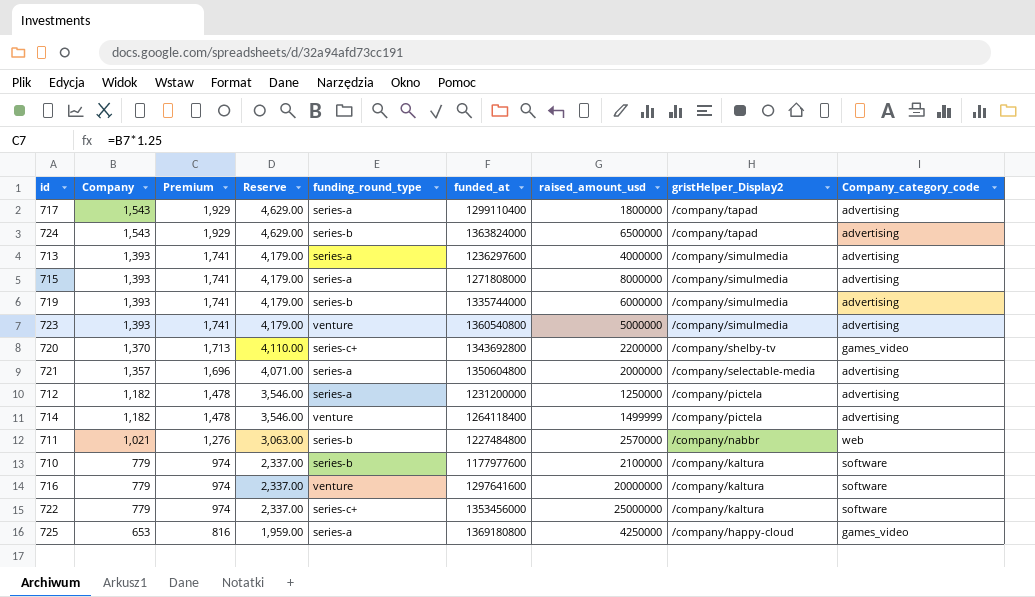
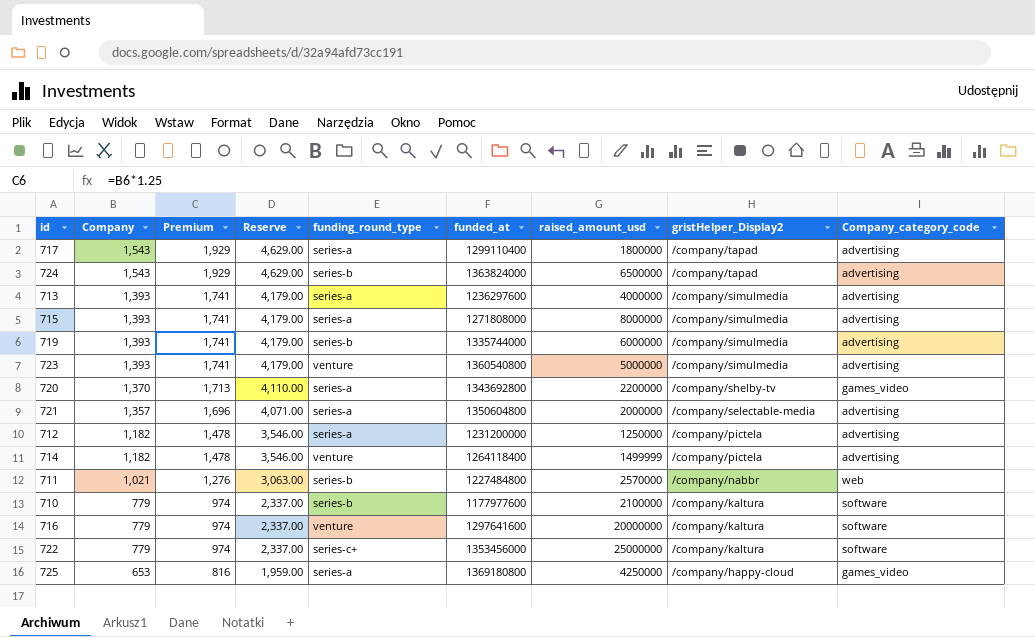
720 | funding_round_type: series-c+ -> series-a

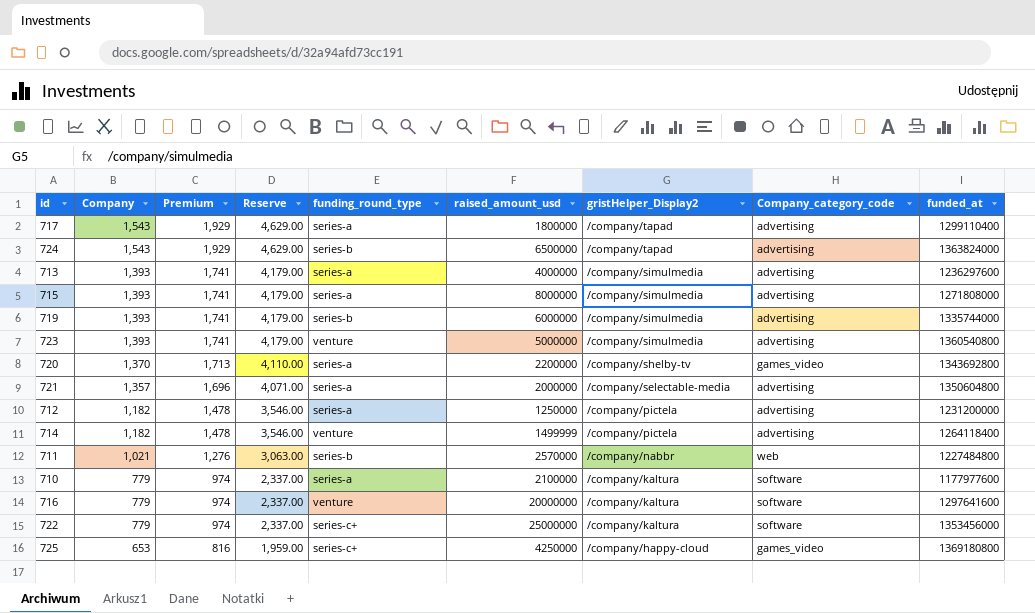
column funded_at | position: 6 -> 9
710 | funding_round_type: series-b -> series-a
725 | funding_round_type: series-a -> series-c+

